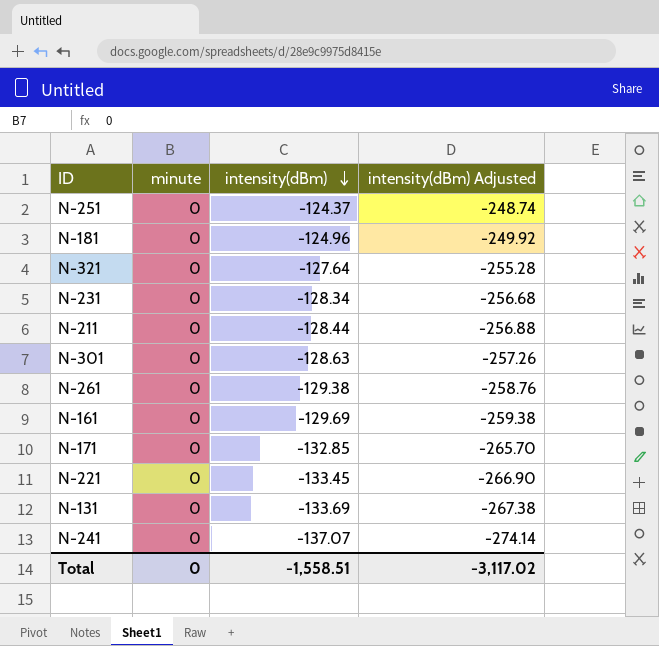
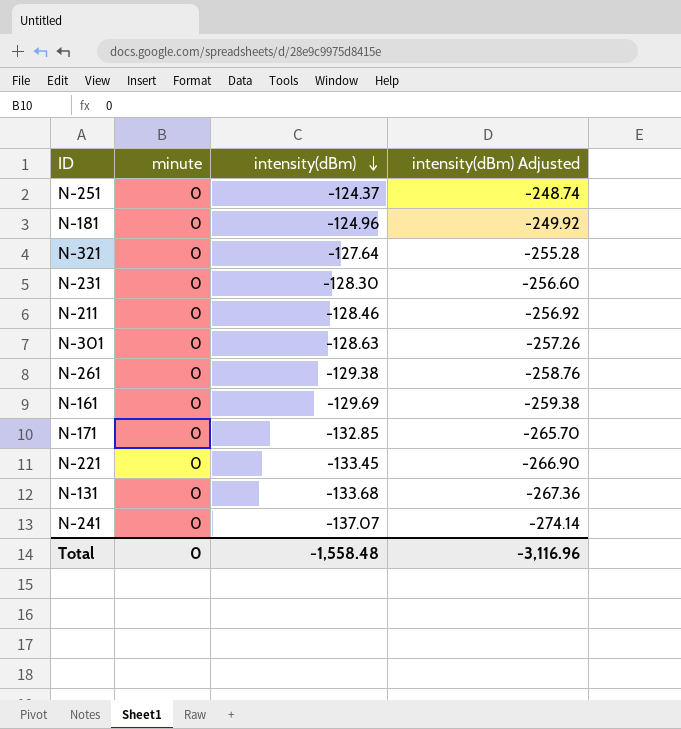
N-231 | intensity(dBm): -128.34 -> -128.30
N-231 | intensity(dBm) Adjusted: -256.68 -> -256.60
N-211 | intensity(dBm): -128.44 -> -128.46
N-211 | intensity(dBm) Adjusted: -256.88 -> -256.92
N-131 | intensity(dBm): -133.69 -> -133.68
N-131 | intensity(dBm) Adjusted: -267.38 -> -267.36
Total | intensity(dBm): -1,558.51 -> -1,558.48
Total | intensity(dBm) Adjusted: -3,117.02 -> -3,116.96

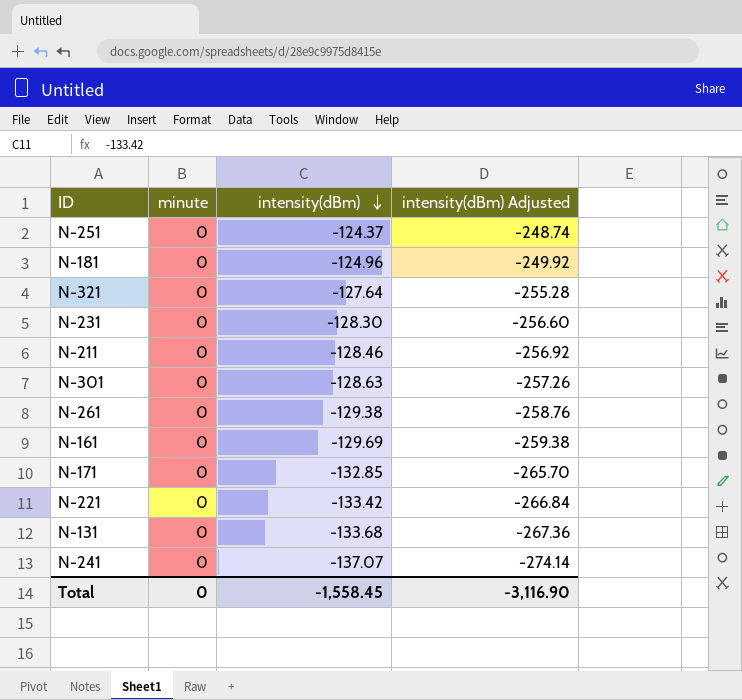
N-221 | intensity(dBm): -133.45 -> -133.42
N-221 | intensity(dBm) Adjusted: -266.90 -> -266.84
Total | intensity(dBm): -1,558.48 -> -1,558.45
Total | intensity(dBm) Adjusted: -3,116.96 -> -3,116.90

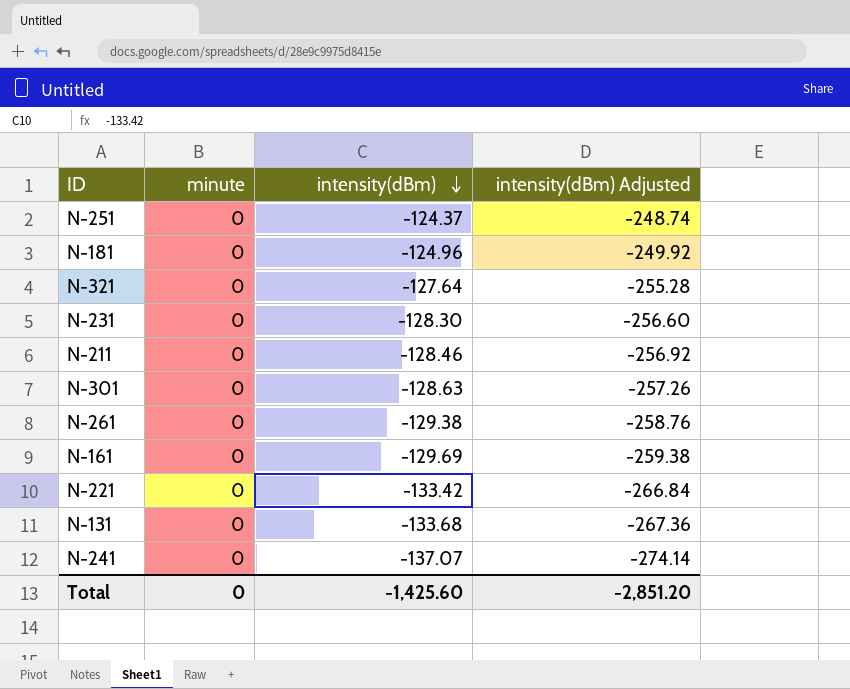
row N-171: 0 | -132.85 | -265.70 -> none
Total | intensity(dBm): -1,558.45 -> -1,425.60
Total | intensity(dBm) Adjusted: -3,116.90 -> -2,851.20

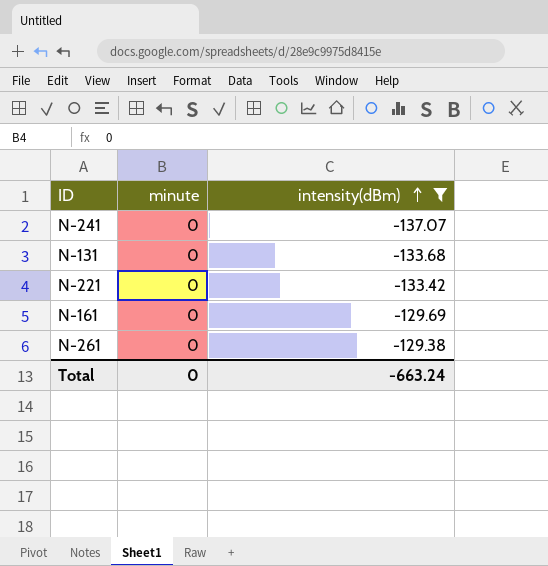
filter: none -> intensity(dBm) <= -129.38
row order: intensity(dBm) descending -> intensity(dBm) ascending
column intensity(dBm) Adjusted | formula: [intensity(dBm)] * 2 -> none
Total | intensity(dBm): -1,425.60 -> -663.24

